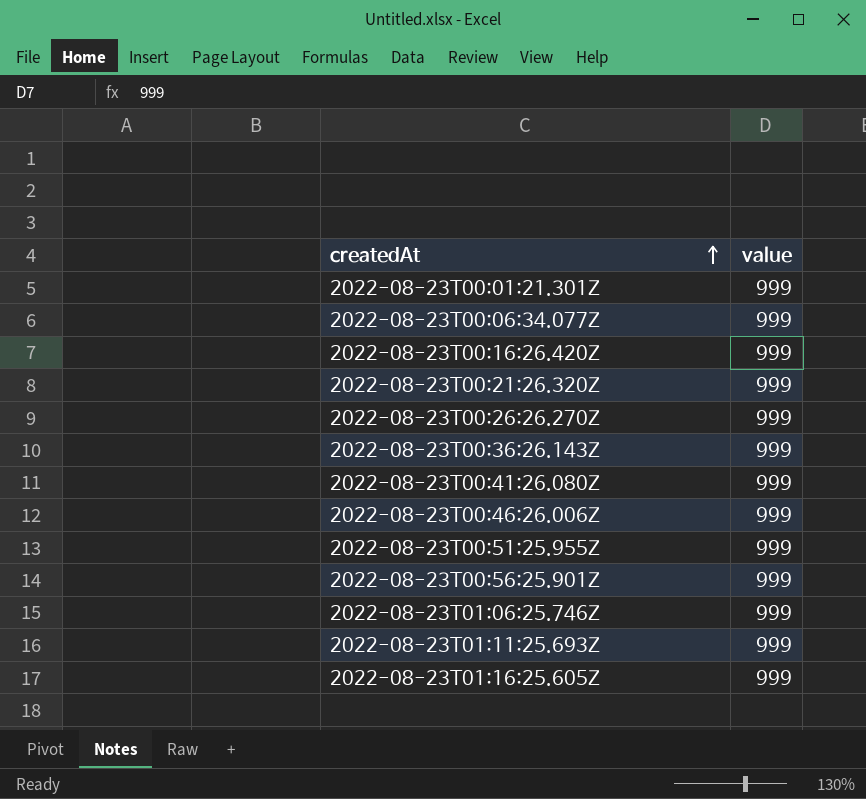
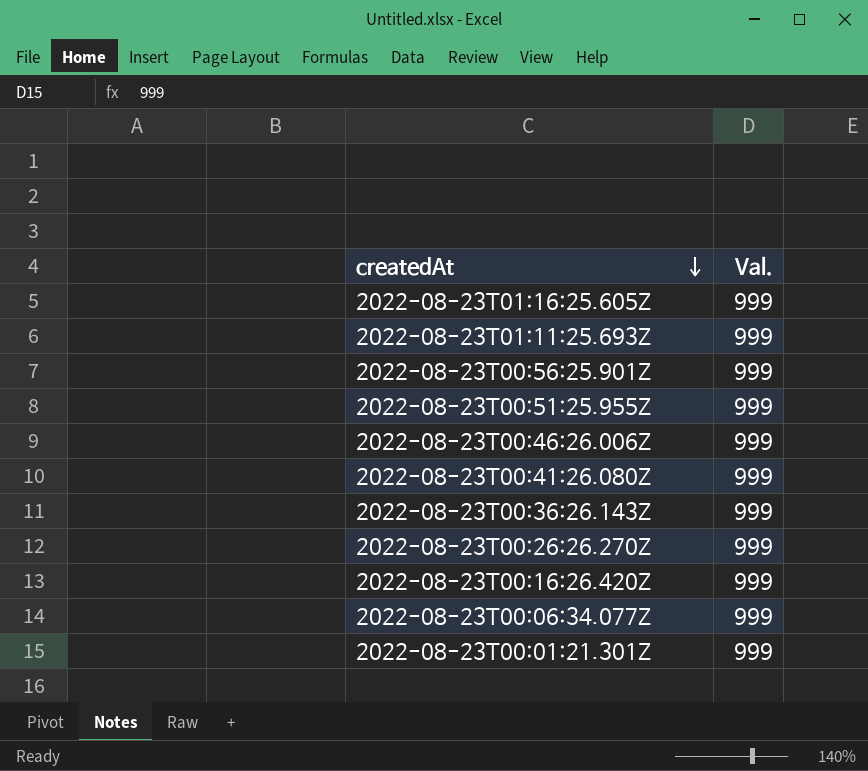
row order: createdAt ascending -> createdAt descending
column name: value -> Val.
row 2022-08-23T00:21:26.320Z: 999 -> none
row 2022-08-23T01:06:25.746Z: 999 -> none

